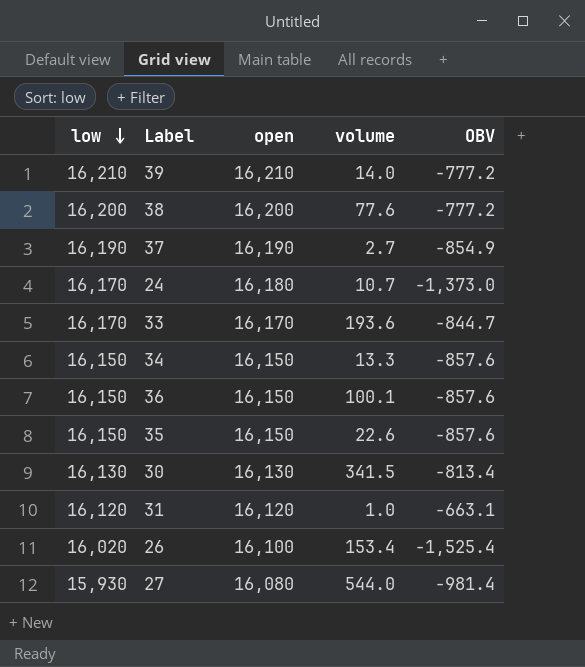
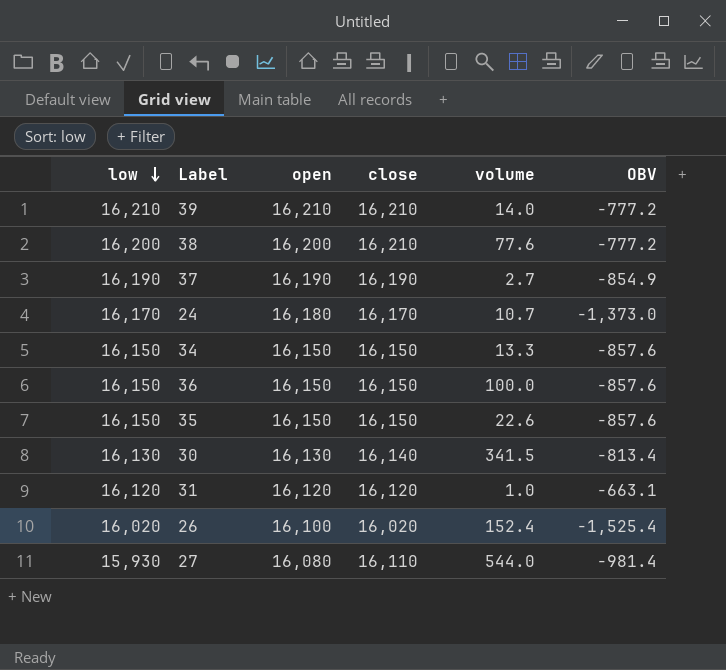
column close | position: none -> 4
row 33: 16,170 | 16,170 | 193.6 | -844.7 -> none
36 | volume: 100.1 -> 100.0
26 | volume: 153.4 -> 152.4

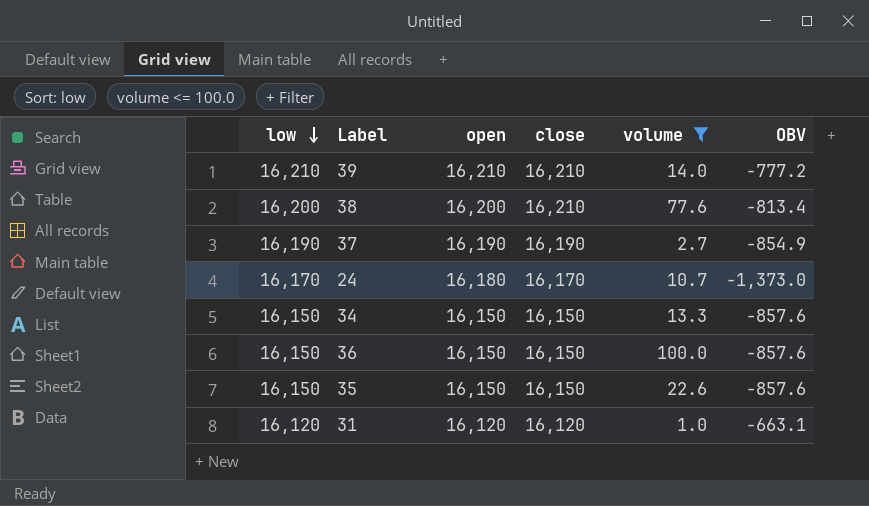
filter: none -> volume <= 100.0
38 | OBV: -777.2 -> -813.4

